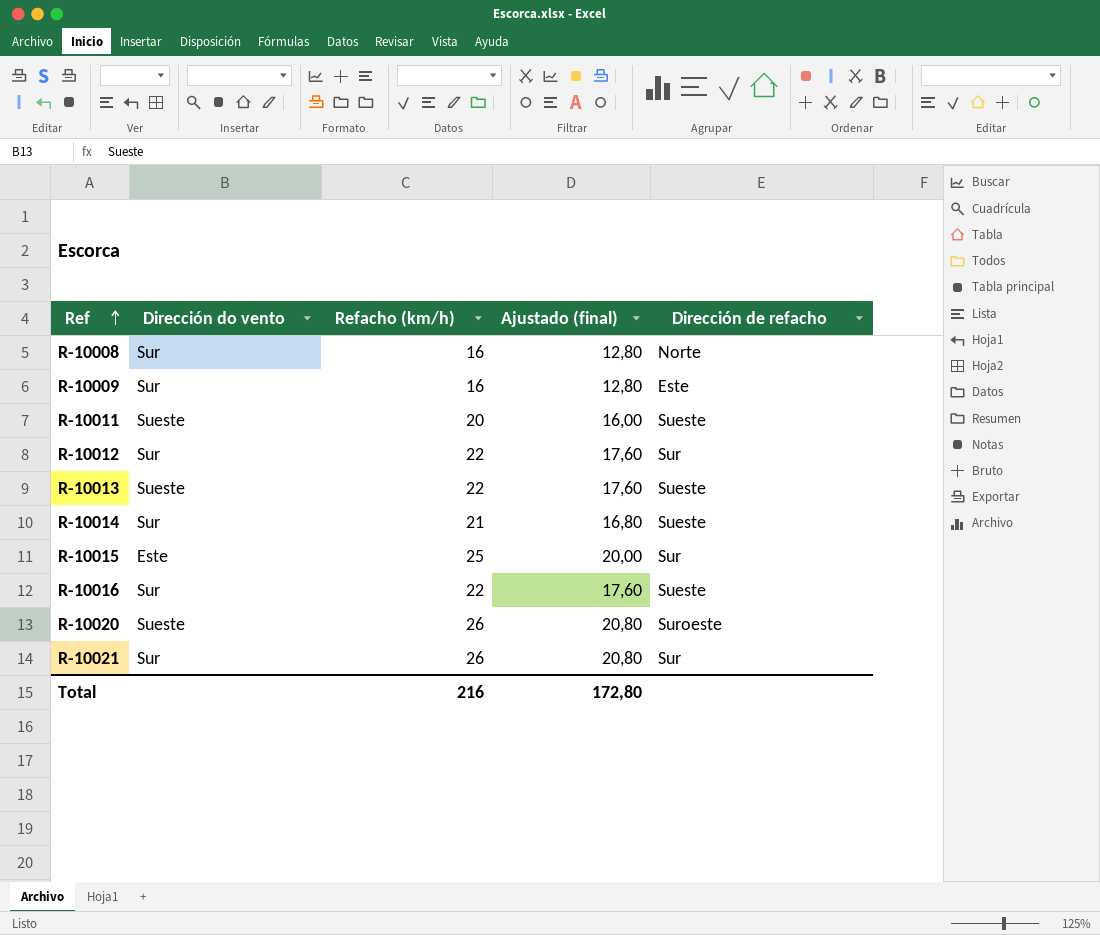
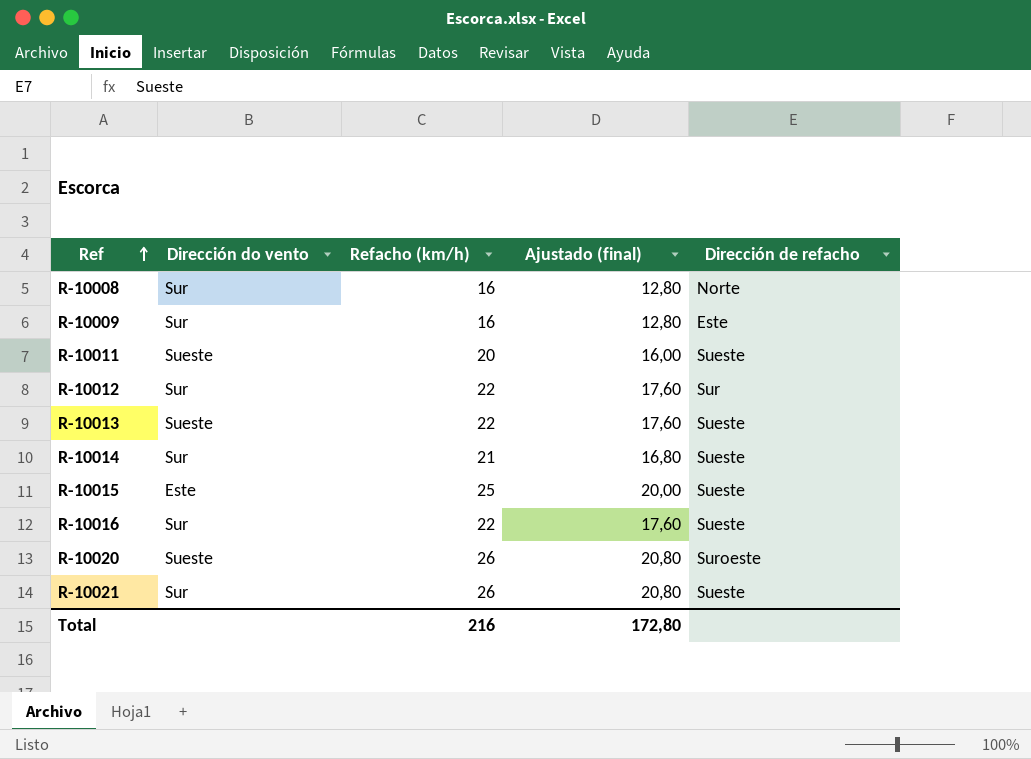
R-10015 | Dirección de refacho: Sur -> Sueste
R-10021 | Dirección de refacho: Sur -> Sueste

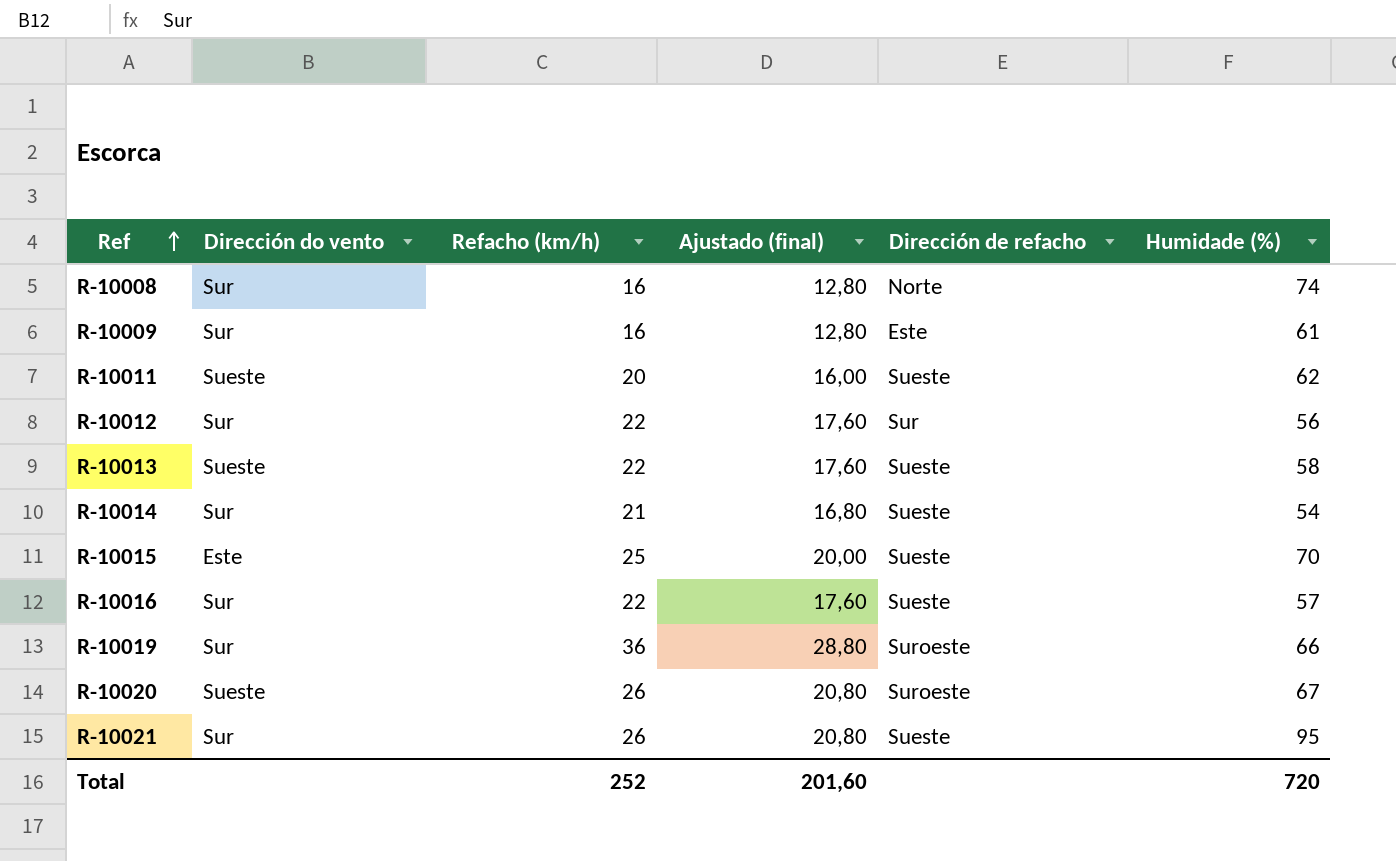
column Humidade (%) | position: none -> 6
row R-10019: none -> Sur | 36 | 28,80 | Suroeste | 66
Total | Refacho (km/h): 216 -> 252
Total | Ajustado (final): 172,80 -> 201,60

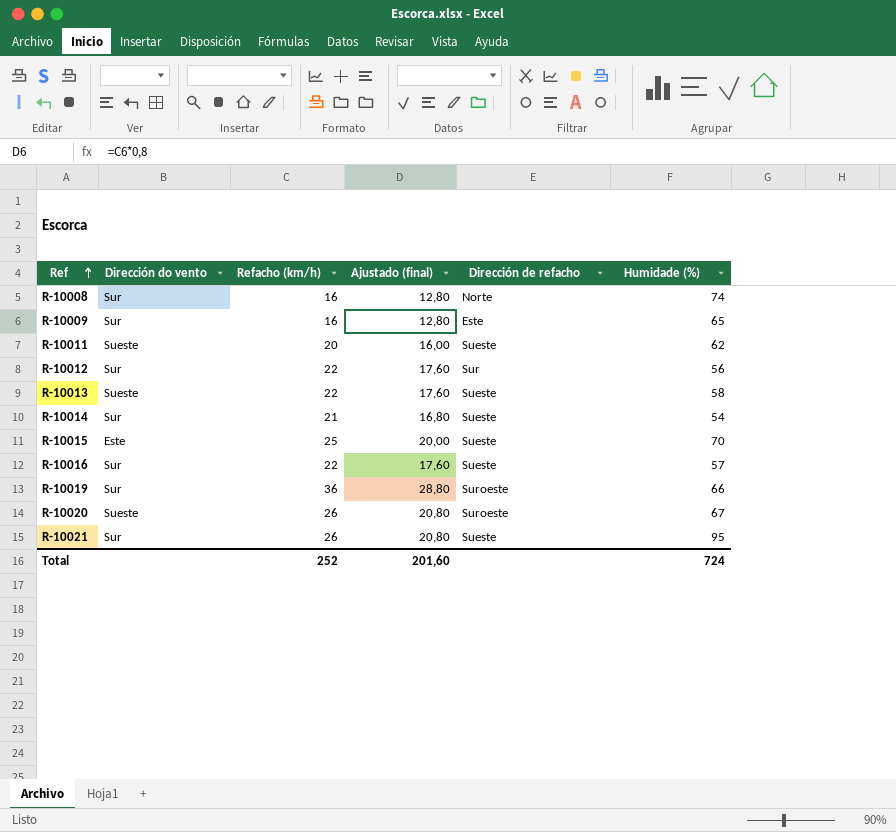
R-10009 | Humidade (%): 61 -> 65
Total | Humidade (%): 720 -> 724

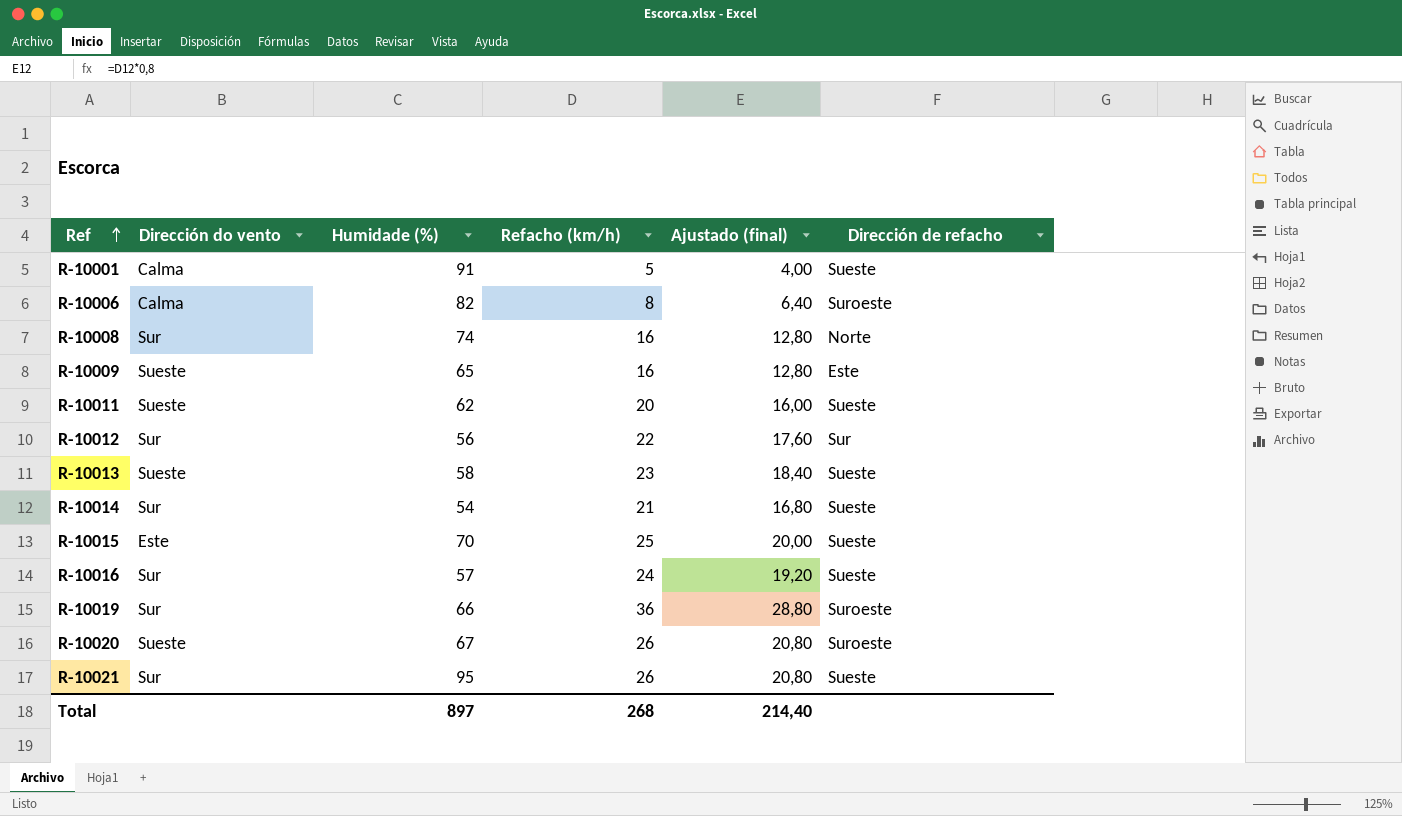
column Humidade (%) | position: 6 -> 3
row R-10001: none -> Calma | 91 | 5 | 4,00 | Sueste
row R-10006: none -> Calma | 82 | 8 | 6,40 | Suroeste
R-10009 | Dirección do vento: Sur -> Sueste
R-10013 | Refacho (km/h): 22 -> 23
R-10013 | Ajustado (final): 17,60 -> 18,40
R-10016 | Refacho (km/h): 22 -> 24
R-10016 | Ajustado (final): 17,60 -> 19,20
Total | Humidade (%): 724 -> 897
Total | Refacho (km/h): 252 -> 268
Total | Ajustado (final): 201,60 -> 214,40

